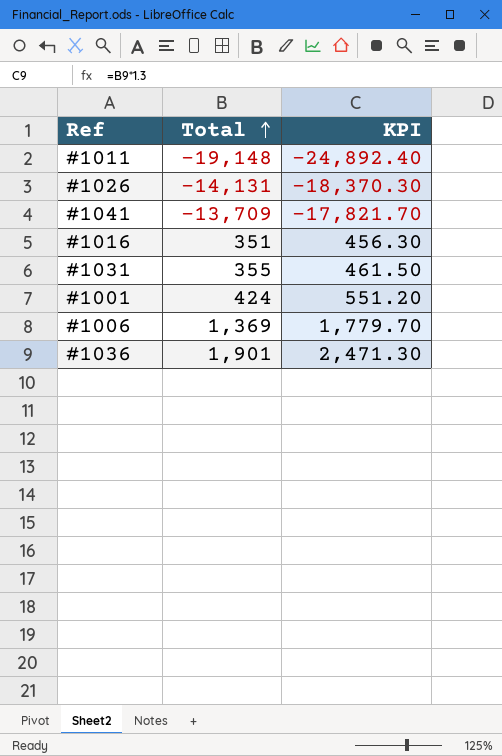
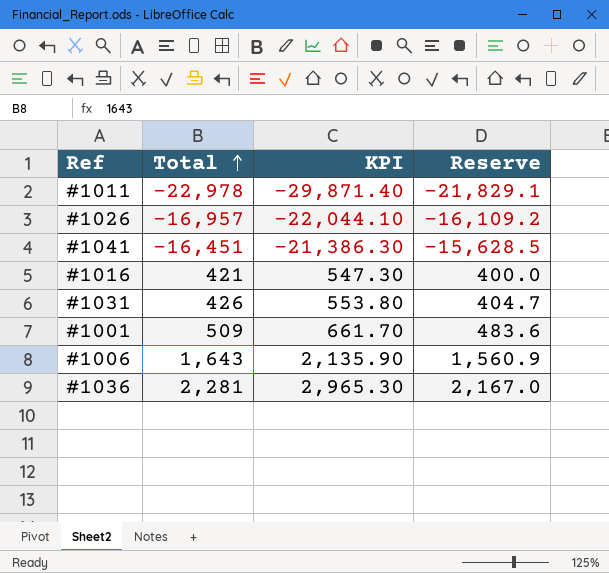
column Reserve | formula: none -> [Total] * 0.95
#1011 | Total: -19,148 -> -22,978
#1011 | KPI: -24,892.40 -> -29,871.40
#1026 | Total: -14,131 -> -16,957
#1026 | KPI: -18,370.30 -> -22,044.10
#1041 | Total: -13,709 -> -16,451
#1041 | KPI: -17,821.70 -> -21,386.30
#1016 | Total: 351 -> 421
#1016 | KPI: 456.30 -> 547.30
#1031 | Total: 355 -> 426
#1031 | KPI: 461.50 -> 553.80
#1001 | Total: 424 -> 509
#1001 | KPI: 551.20 -> 661.70
#1006 | Total: 1,369 -> 1,643
#1006 | KPI: 1,779.70 -> 2,135.90
#1036 | Total: 1,901 -> 2,281
#1036 | KPI: 2,471.30 -> 2,965.30

